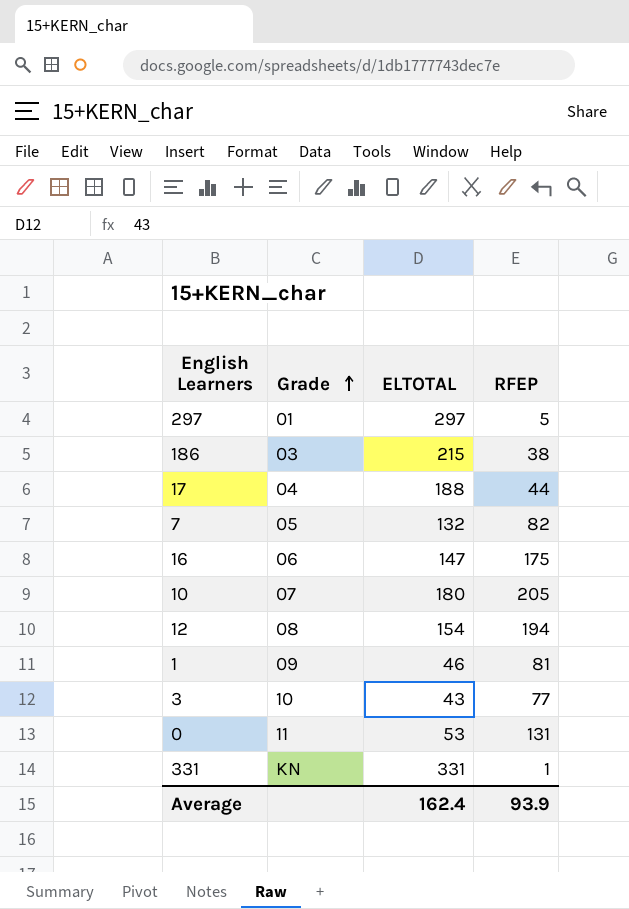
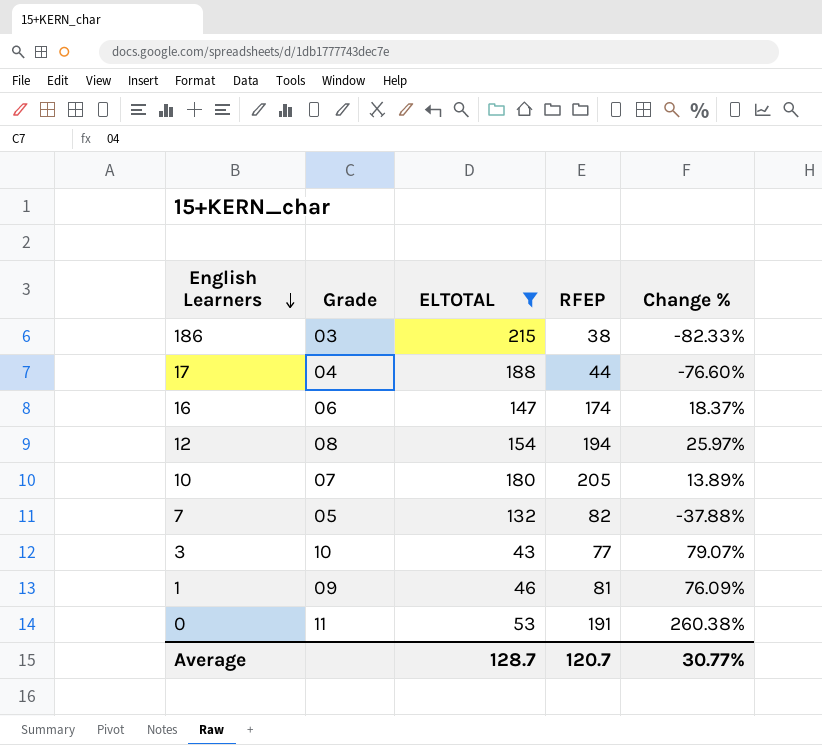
filter: none -> ELTOTAL <= 215
row order: Grade ascending -> English Learners descending
column Change % | formula: none -> ([RFEP] - [ELTOTAL]) / [ELTOTAL]
16 | RFEP: 175 -> 174
0 | RFEP: 131 -> 191
Average | ELTOTAL: 162.4 -> 128.7
Average | RFEP: 93.9 -> 120.7

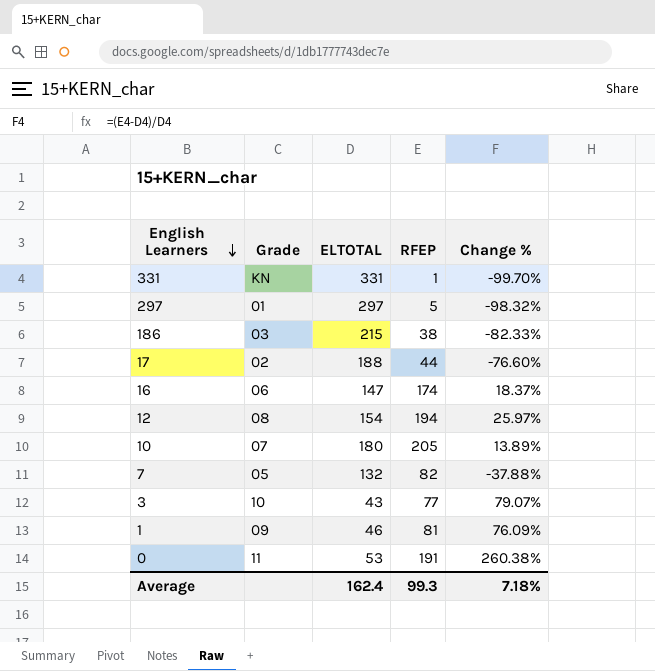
filter: ELTOTAL <= 215 -> none
17 | Grade: 04 -> 02
Average | ELTOTAL: 128.7 -> 162.4
Average | RFEP: 120.7 -> 99.3
Average | Change %: 30.77% -> 7.18%

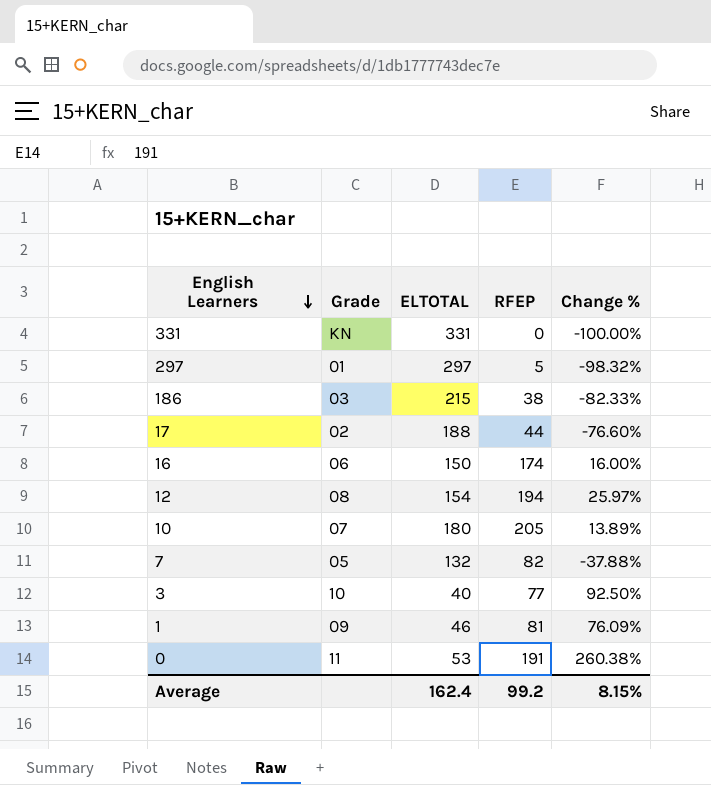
331 | RFEP: 1 -> 0
331 | Change %: -99.70% -> -100.00%
16 | ELTOTAL: 147 -> 150
16 | Change %: 18.37% -> 16.00%
3 | ELTOTAL: 43 -> 40
3 | Change %: 79.07% -> 92.50%
Average | RFEP: 99.3 -> 99.2
Average | Change %: 7.18% -> 8.15%

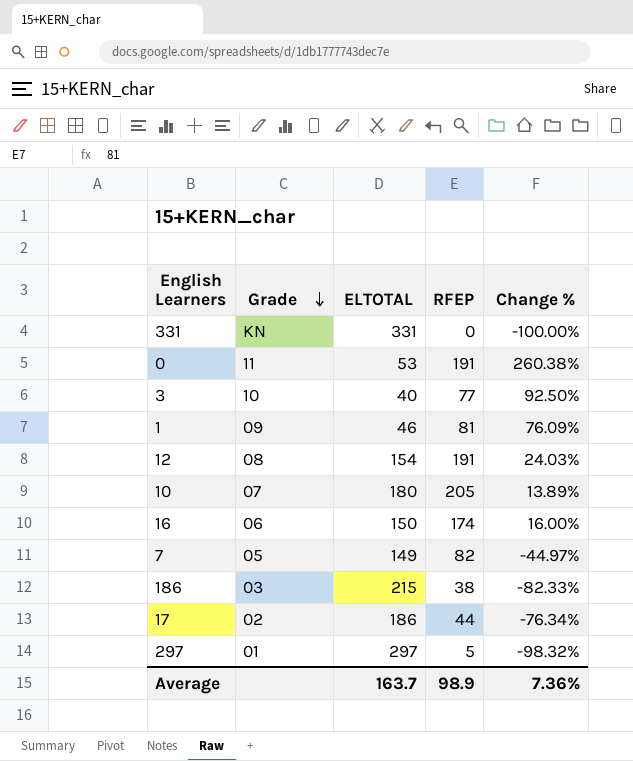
row order: English Learners descending -> Grade descending
12 | RFEP: 194 -> 191
12 | Change %: 25.97% -> 24.03%
7 | ELTOTAL: 132 -> 149
7 | Change %: -37.88% -> -44.97%
17 | ELTOTAL: 188 -> 186
17 | Change %: -76.60% -> -76.34%
Average | ELTOTAL: 162.4 -> 163.7
Average | RFEP: 99.2 -> 98.9
Average | Change %: 8.15% -> 7.36%

